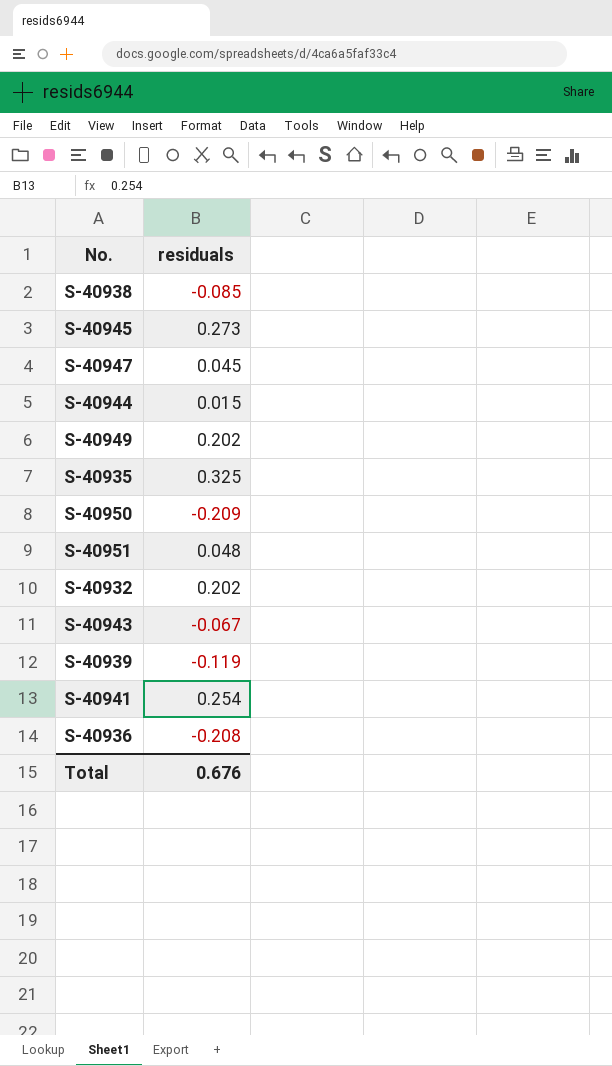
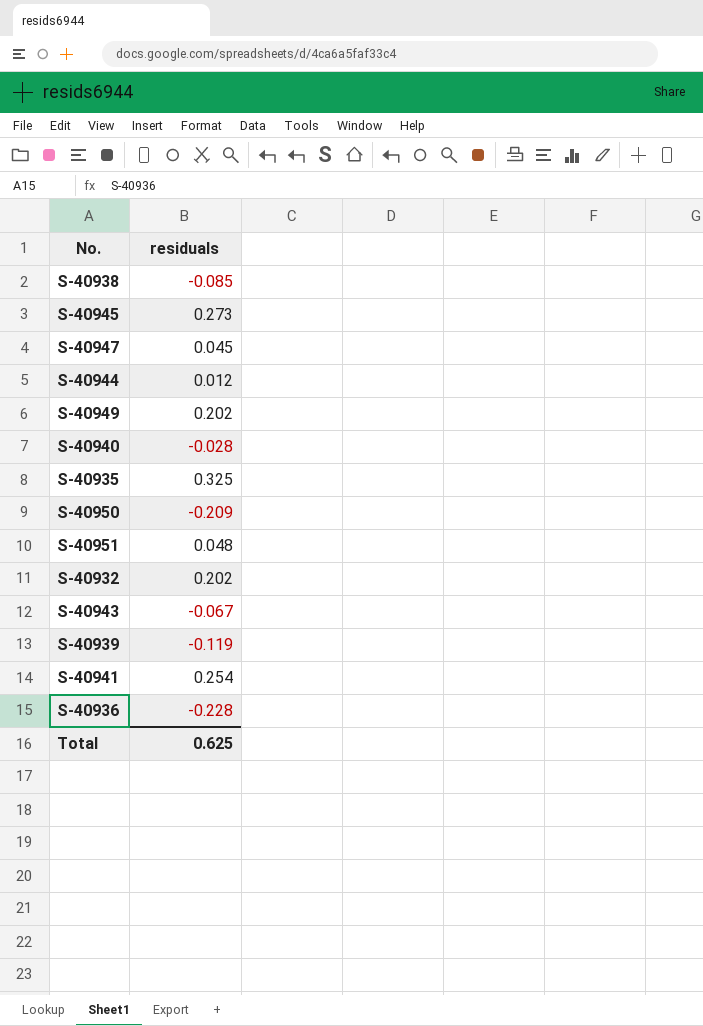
S-40944 | residuals: 0.015 -> 0.012
row S-40940: none -> -0.028
S-40936 | residuals: -0.208 -> -0.228
Total | residuals: 0.676 -> 0.625

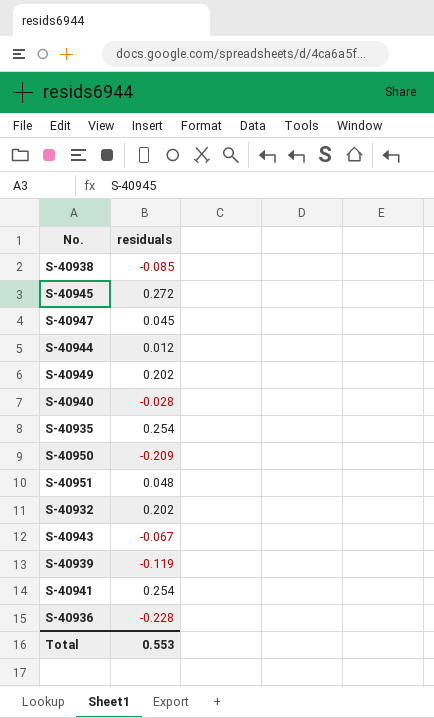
S-40945 | residuals: 0.273 -> 0.272
S-40935 | residuals: 0.325 -> 0.254
Total | residuals: 0.625 -> 0.553

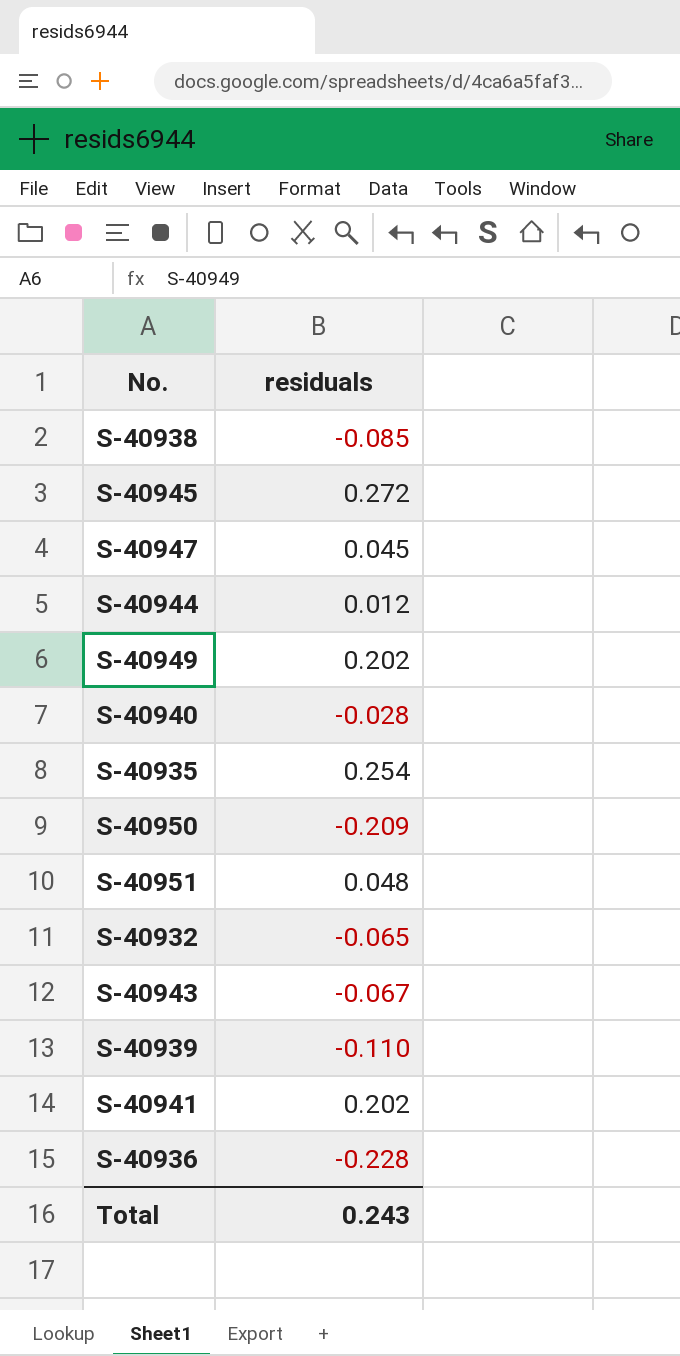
S-40932 | residuals: 0.202 -> -0.065
S-40939 | residuals: -0.119 -> -0.110
S-40941 | residuals: 0.254 -> 0.202
Total | residuals: 0.553 -> 0.243

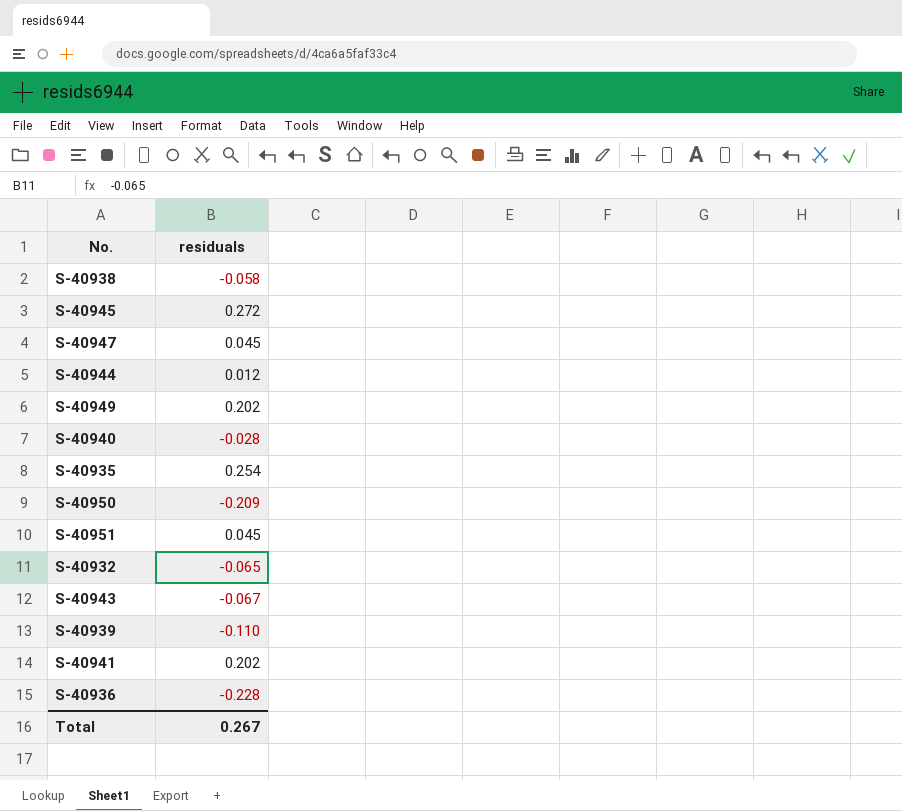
S-40938 | residuals: -0.085 -> -0.058
S-40951 | residuals: 0.048 -> 0.045
Total | residuals: 0.243 -> 0.267

